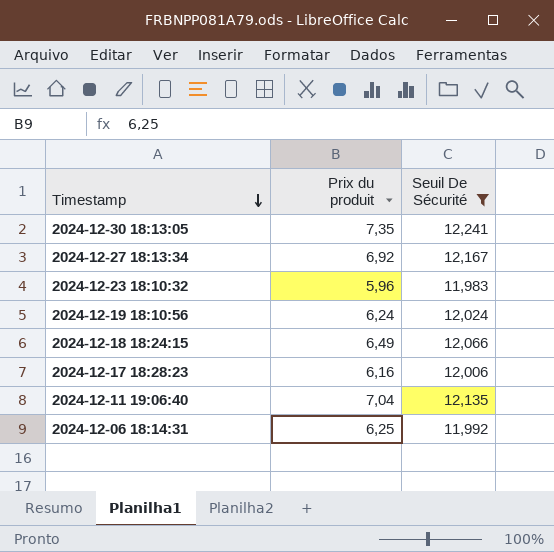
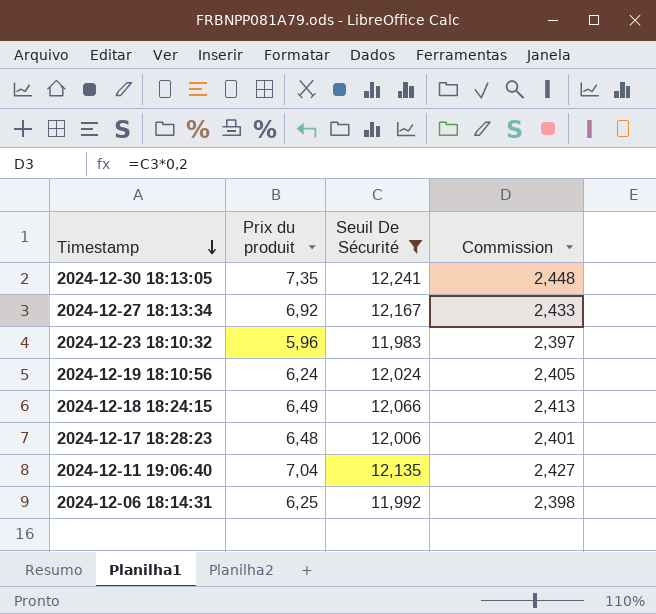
column Commission | formula: none -> [Seuil De Sécurité] * 0,2
2024-12-17 18:28:23 | Prix du produit: 6,16 -> 6,48

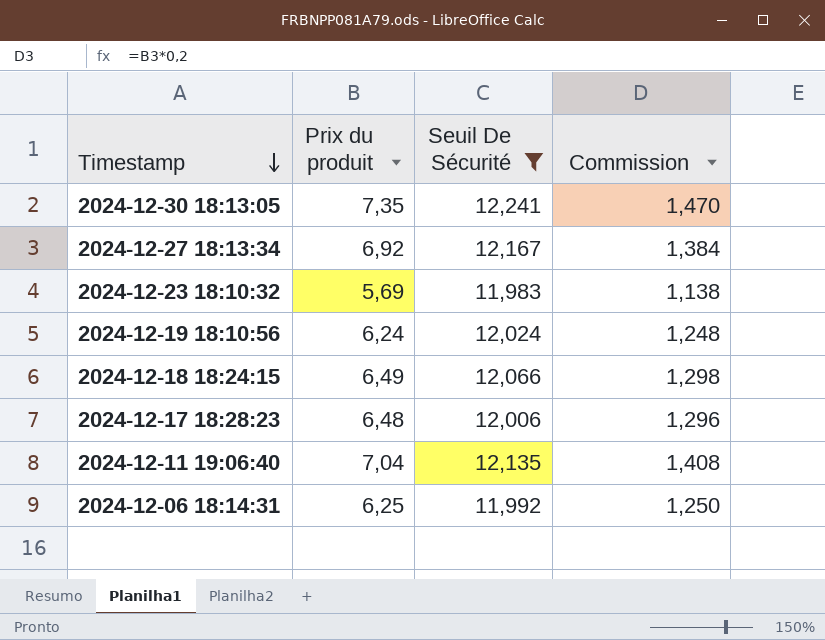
column Commission | formula: [Seuil De Sécurité] * 0,2 -> [Prix du produit] * 0,2
2024-12-23 18:10:32 | Prix du produit: 5,96 -> 5,69

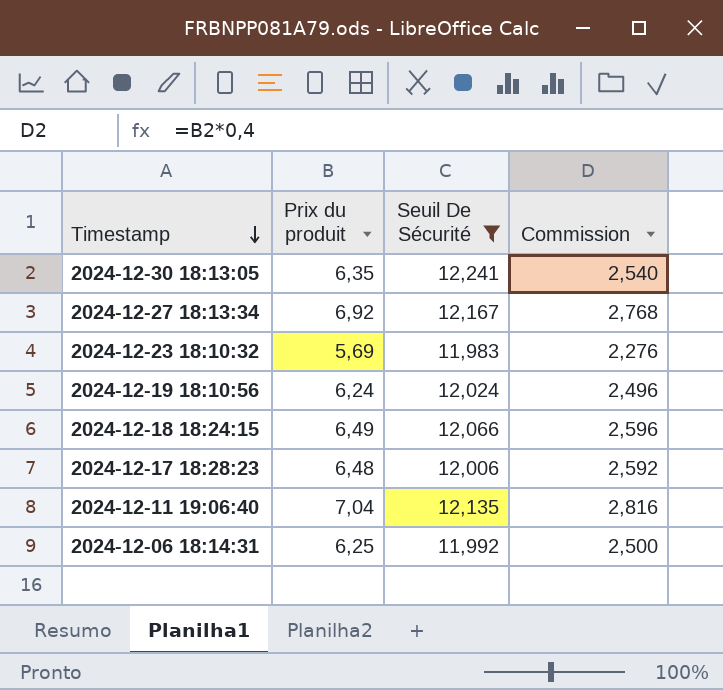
column Commission | formula: [Prix du produit] * 0,2 -> [Prix du produit] * 0,4
2024-12-30 18:13:05 | Prix du produit: 7,35 -> 6,35

